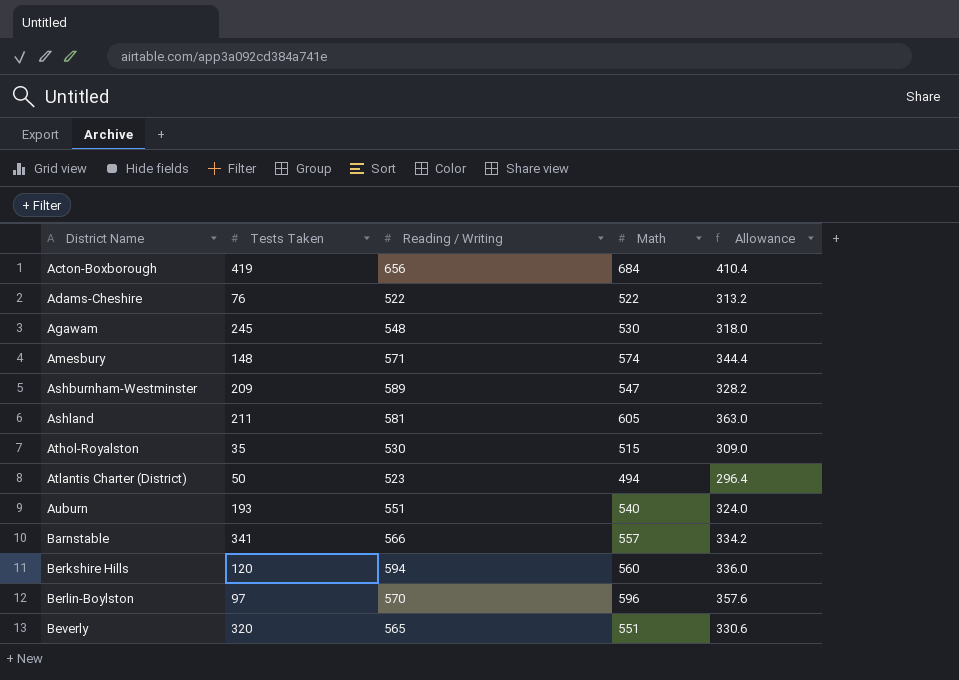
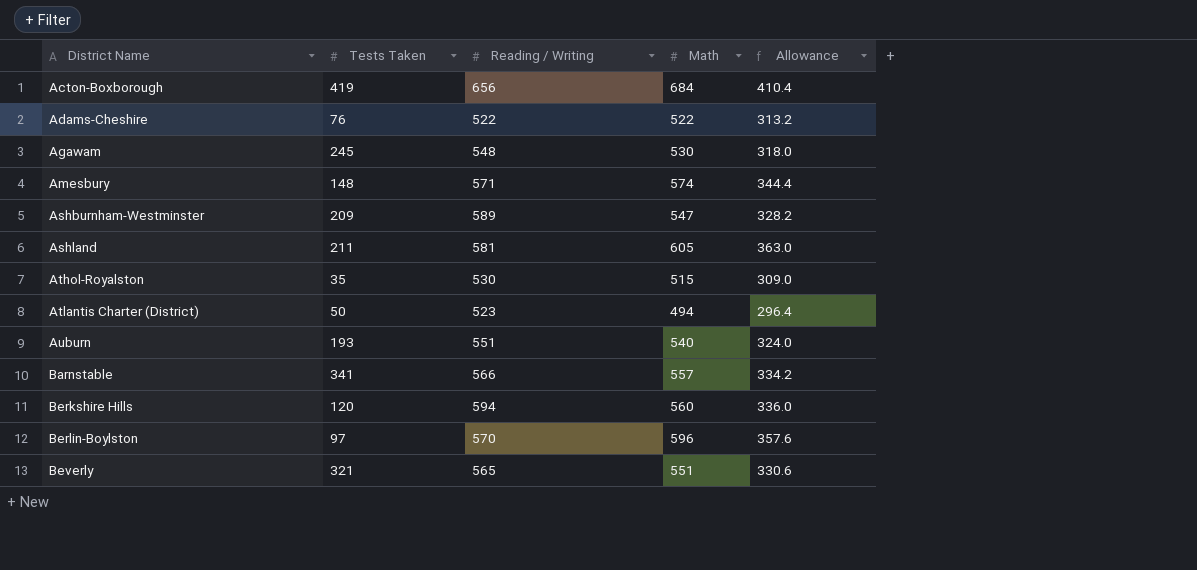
Beverly | Tests Taken: 320 -> 321

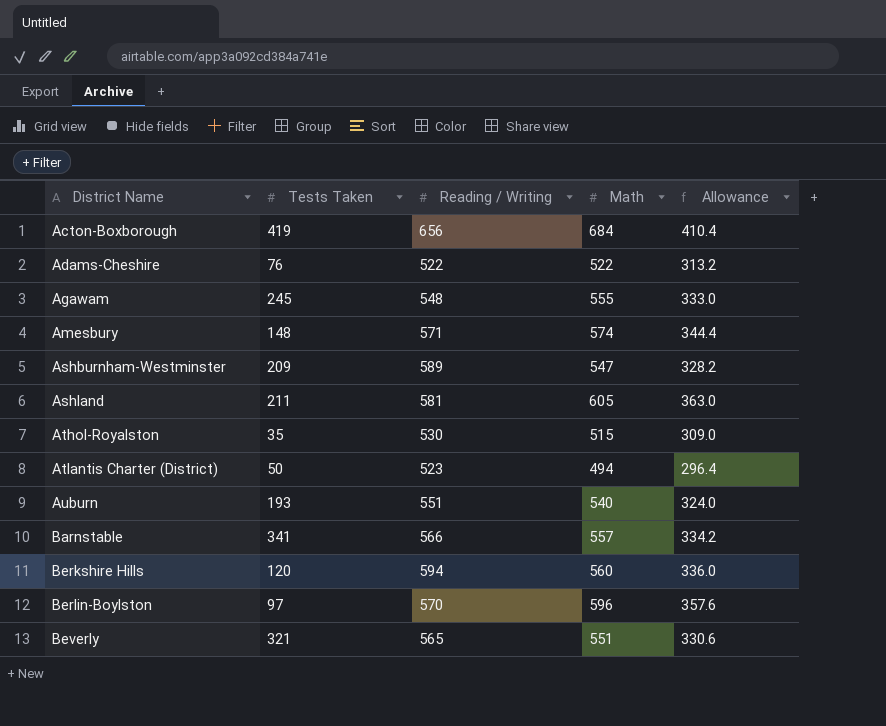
Agawam | Math: 530 -> 555
Agawam | Allowance: 318.0 -> 333.0

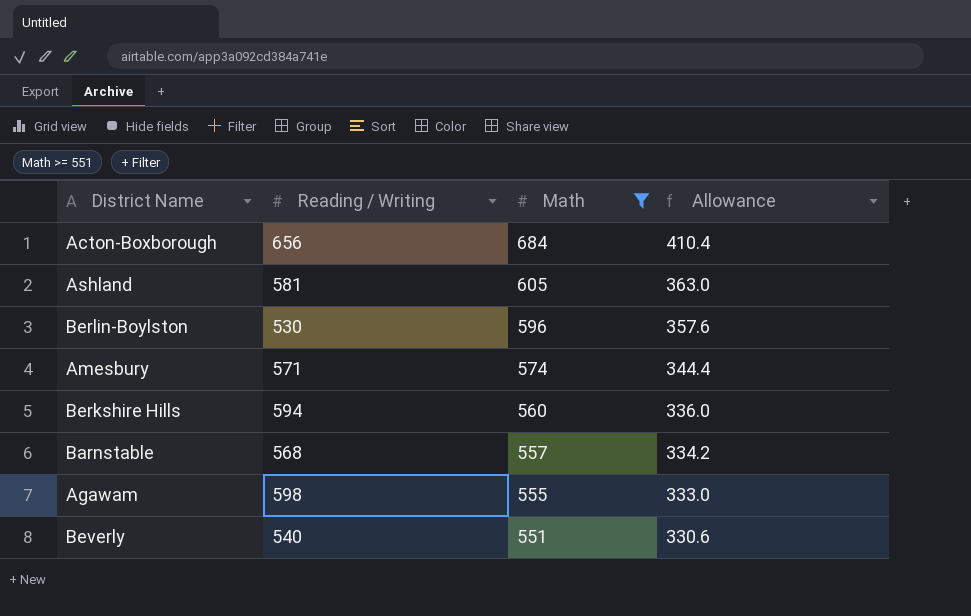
filter: none -> Math >= 551
row order: District Name ascending -> Math descending
column Tests Taken | position: 2 -> none
Berlin-Boylston | Reading / Writing: 570 -> 530
Barnstable | Reading / Writing: 566 -> 568
Agawam | Reading / Writing: 548 -> 598
Beverly | Reading / Writing: 565 -> 540

